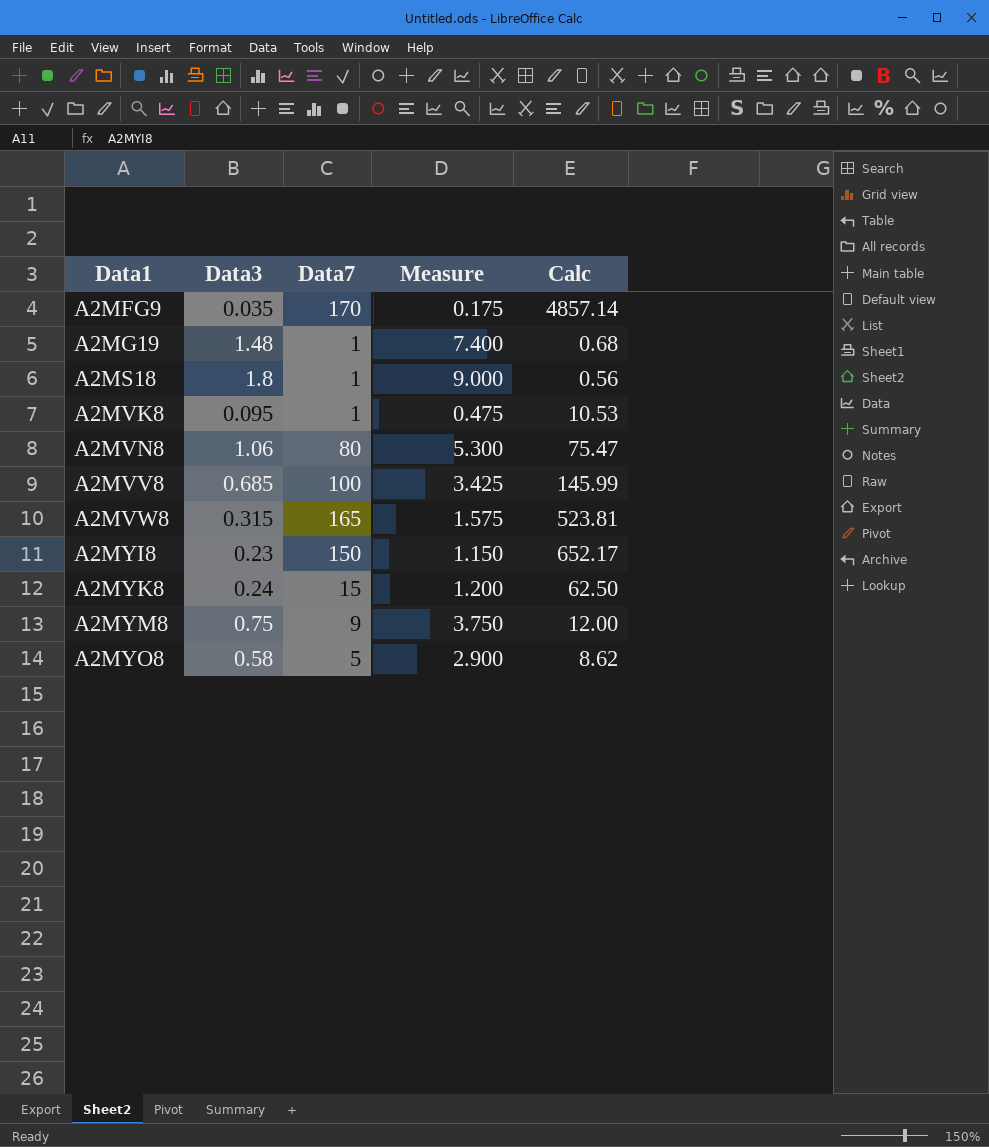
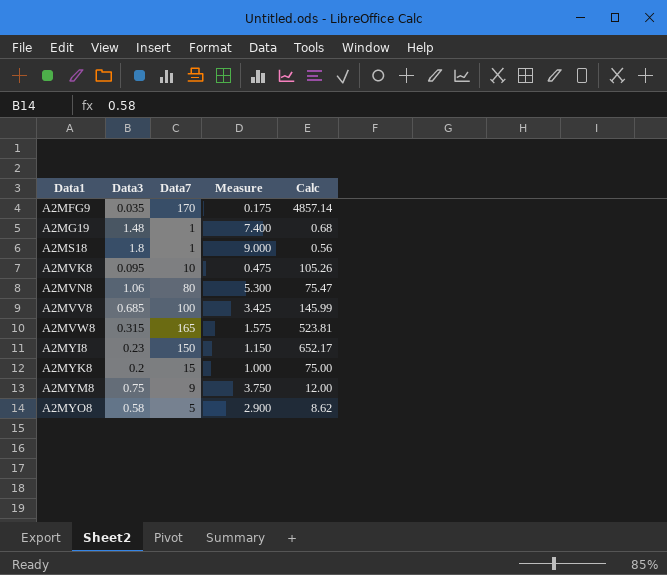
A2MVK8 | Data7: 1 -> 10
A2MVK8 | Calc: 10.53 -> 105.26
A2MYK8 | Data3: 0.24 -> 0.2
A2MYK8 | Measure: 1.200 -> 1.000
A2MYK8 | Calc: 62.50 -> 75.00

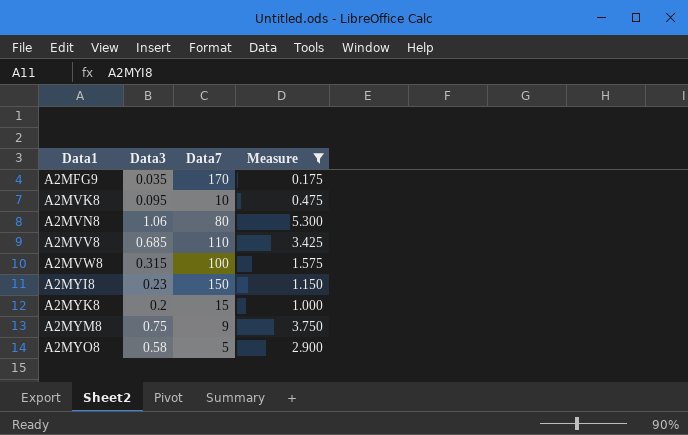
filter: none -> Measure <= 5.300
column Calc | formula: [Data7] / [Data3] -> none
A2MVV8 | Data7: 100 -> 110
A2MVW8 | Data7: 165 -> 100

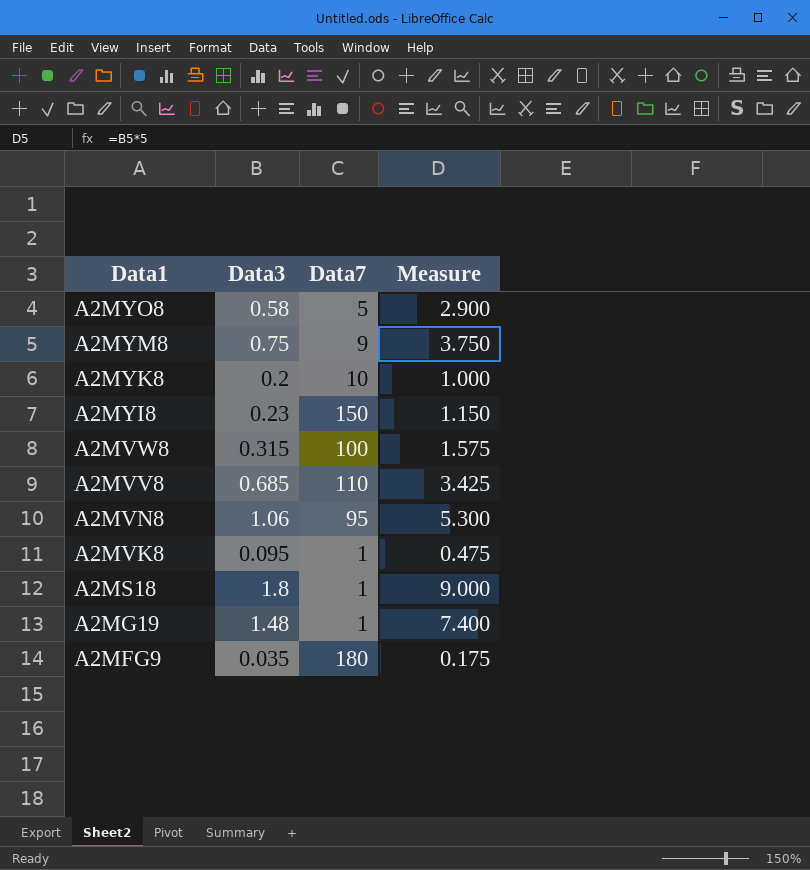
filter: Measure <= 5.300 -> none
row order: Data1 ascending -> Data1 descending
A2MYK8 | Data7: 15 -> 10
A2MVN8 | Data7: 80 -> 95
A2MVK8 | Data7: 10 -> 1
A2MFG9 | Data7: 170 -> 180

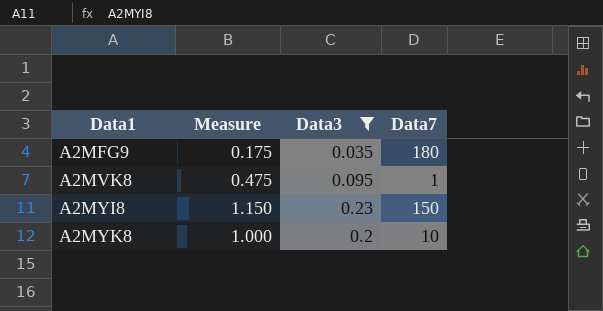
filter: none -> Data3 <= 0.23
row order: Data1 descending -> Data1 ascending
column Measure | position: 4 -> 2

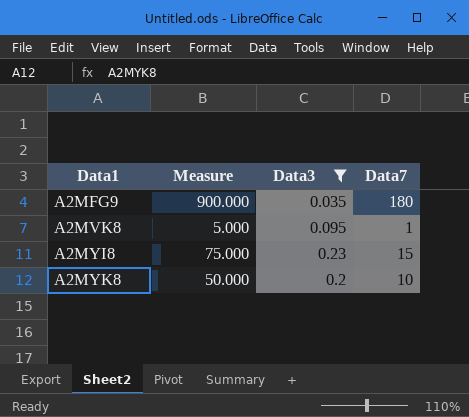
column Measure | formula: [Data3] * 5 -> [Data7] * 5
A2MYI8 | Data7: 150 -> 15

